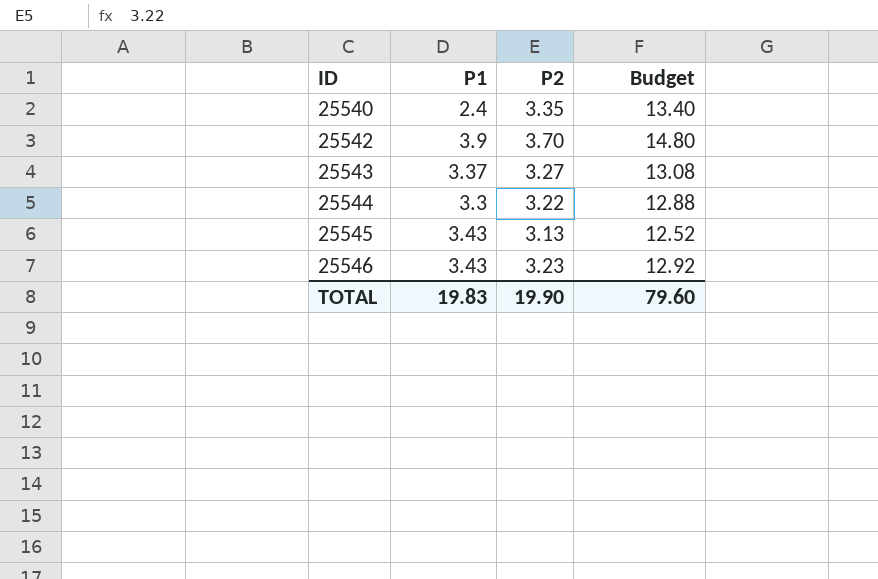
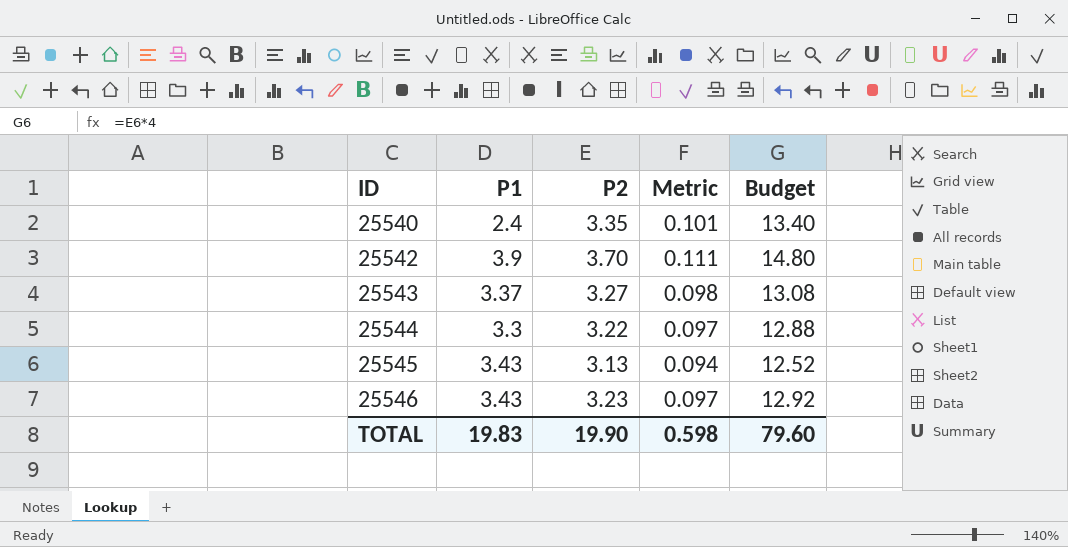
column Metric | formula: none -> [P2] * 0.03

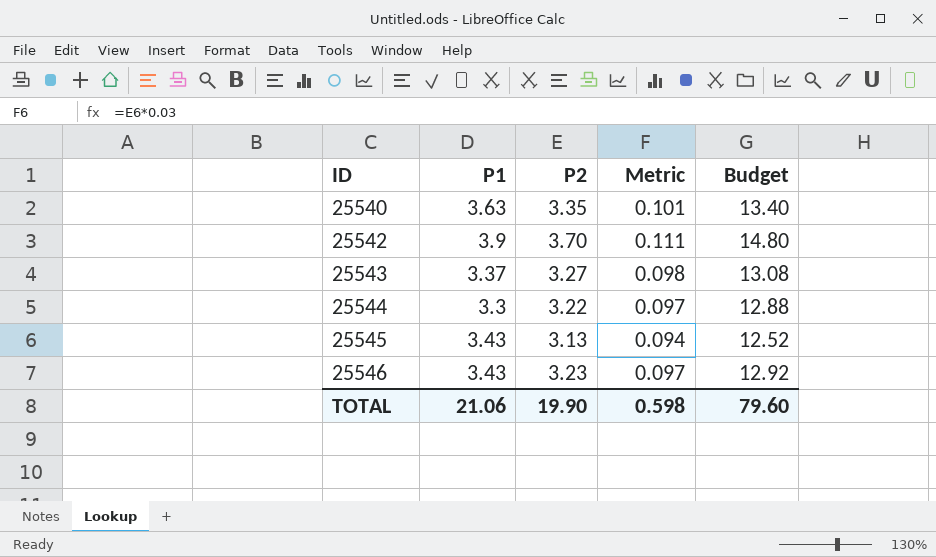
25540 | P1: 2.4 -> 3.63
TOTAL | P1: 19.83 -> 21.06

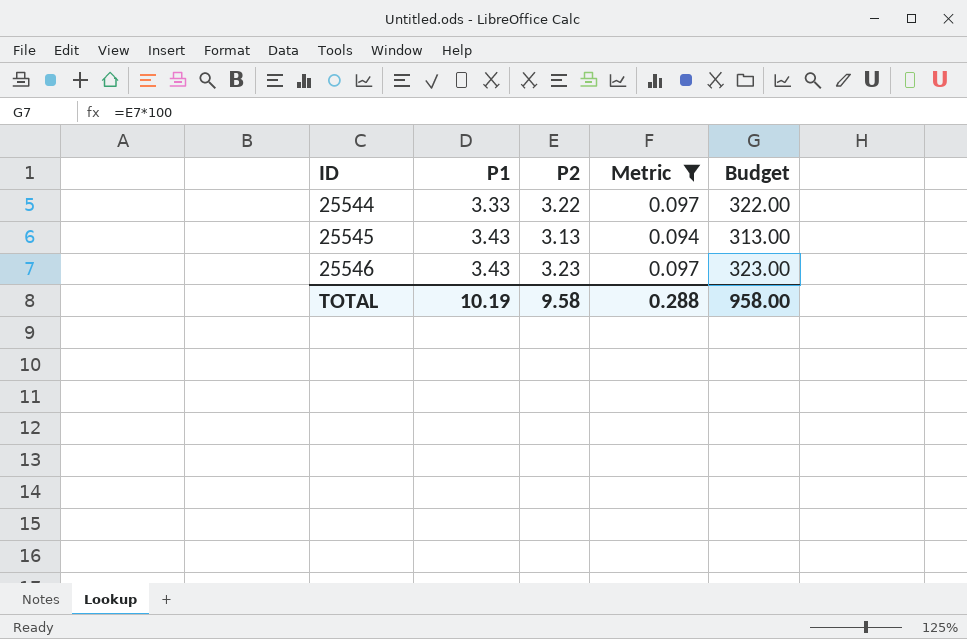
filter: none -> Metric <= 0.097
column Budget | formula: [P2] * 4 -> [P2] * 100
25544 | P1: 3.3 -> 3.33
TOTAL | P1: 21.06 -> 10.19
TOTAL | P2: 19.90 -> 9.58
TOTAL | Metric: 0.598 -> 0.288
TOTAL | Budget: 79.60 -> 958.00

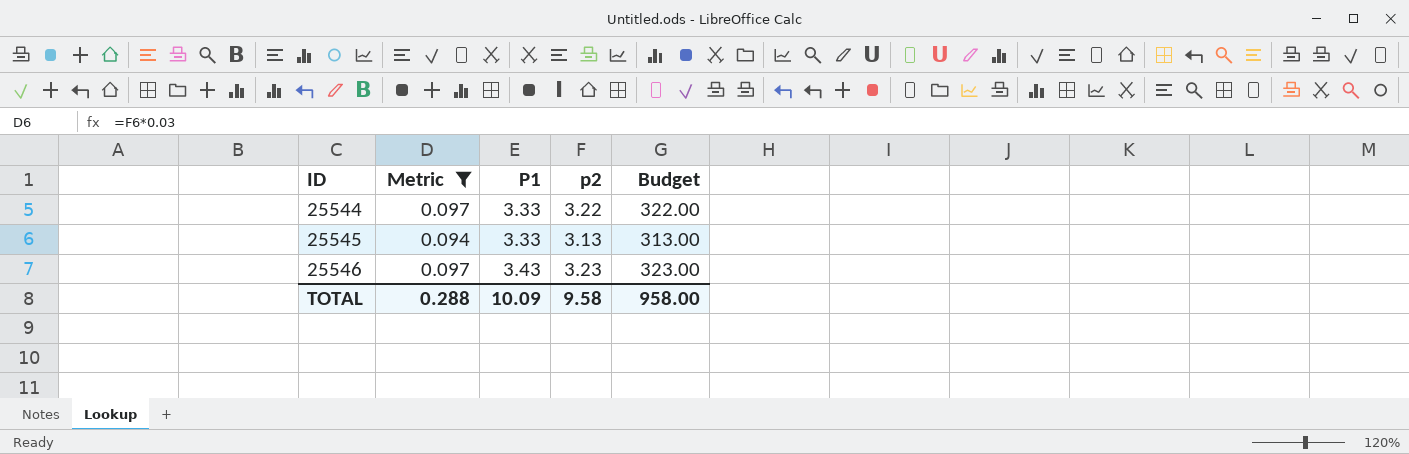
column Metric | position: 4 -> 2
column name: P2 -> p2
25545 | P1: 3.43 -> 3.33
TOTAL | P1: 10.19 -> 10.09

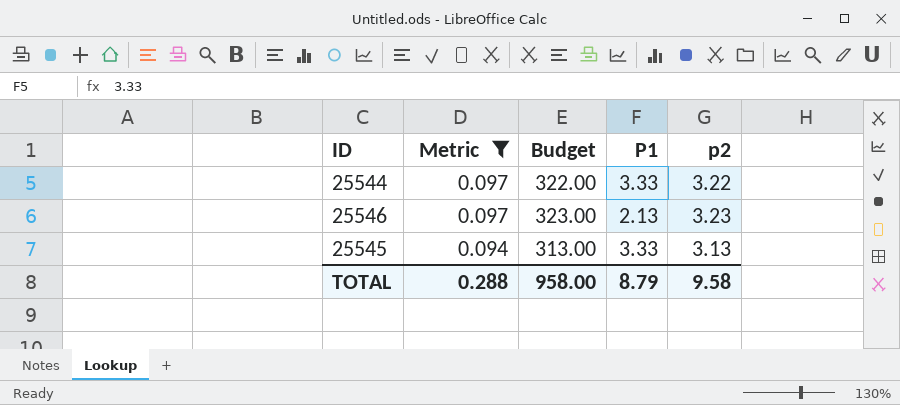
row order: ID ascending -> Metric descending
column Budget | position: 5 -> 3
25546 | P1: 3.43 -> 2.13
TOTAL | P1: 10.09 -> 8.79

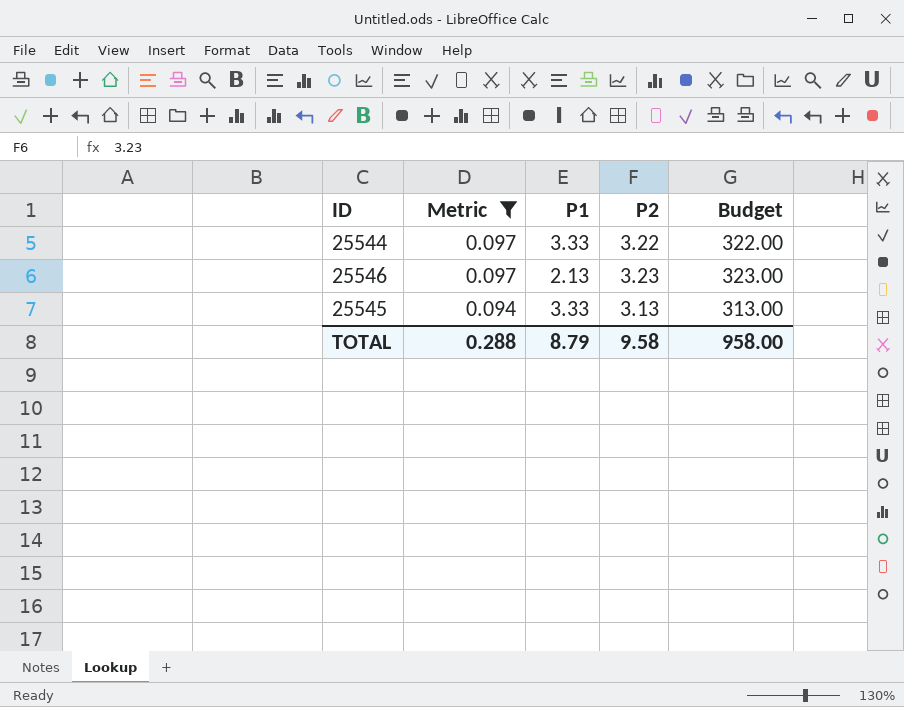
column name: p2 -> P2
column Budget | position: 3 -> 5

